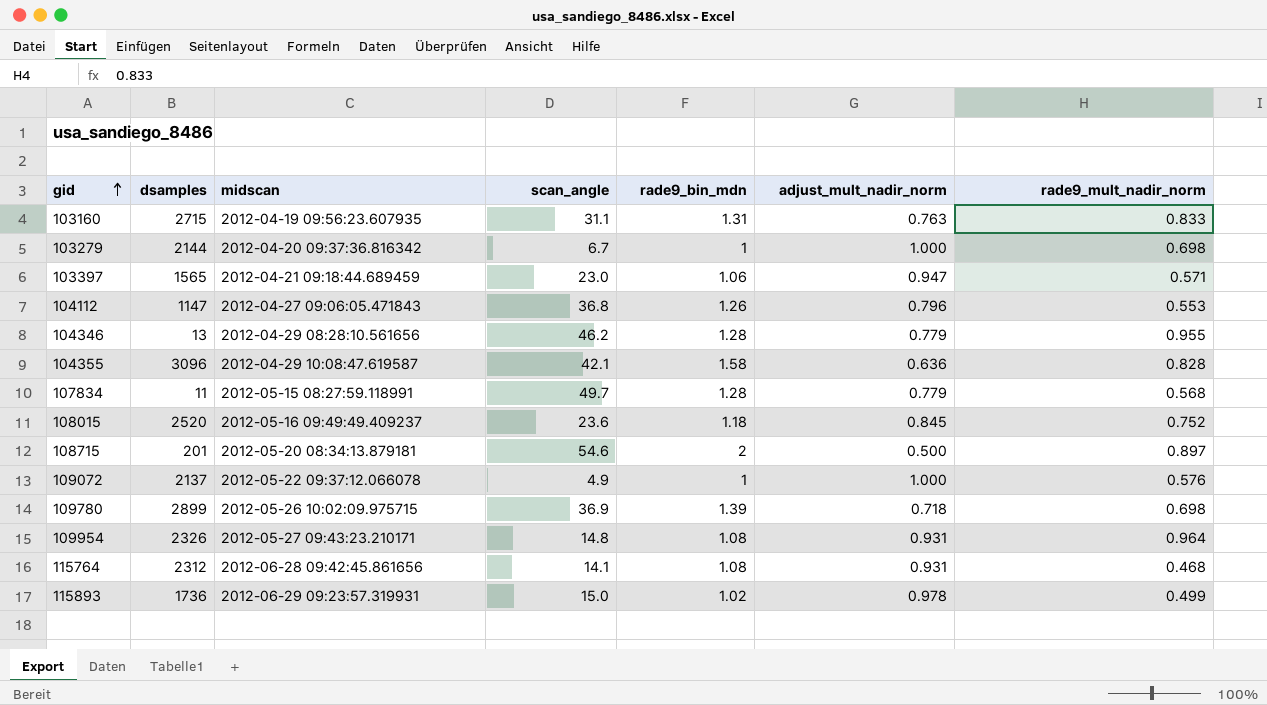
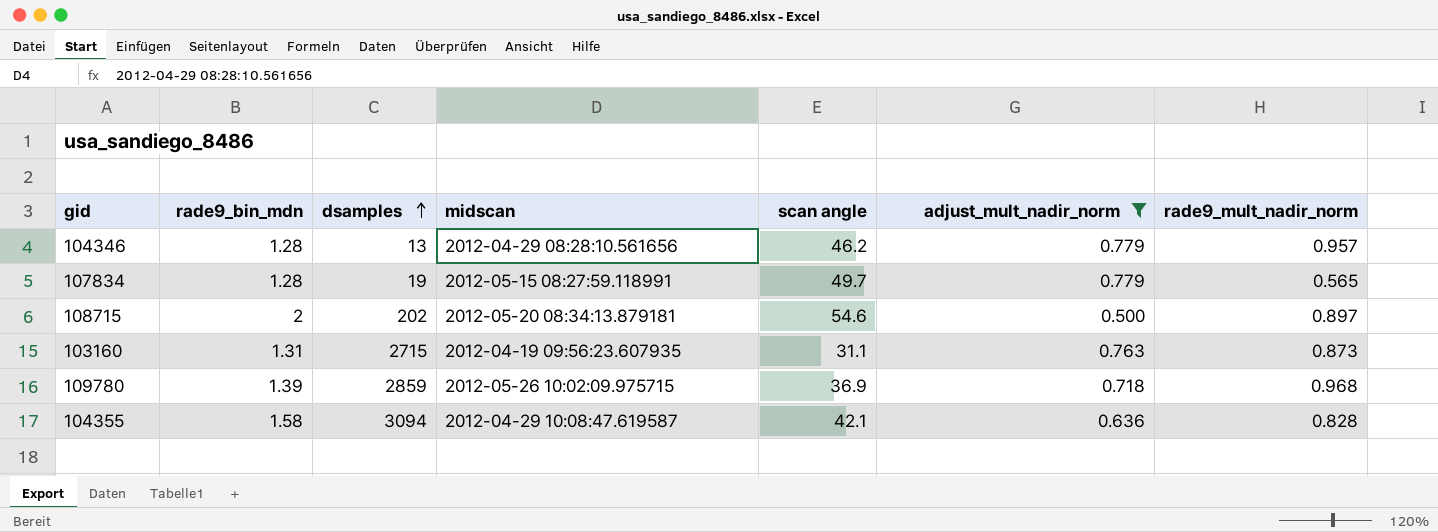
filter: none -> adjust_mult_nadir_norm <= 0.779
row order: gid ascending -> dsamples ascending
column rade9_bin_mdn | position: 5 -> 2
column name: scan_angle -> scan angle
104346 | rade9_mult_nadir_norm: 0.955 -> 0.957
107834 | dsamples: 11 -> 19
107834 | rade9_mult_nadir_norm: 0.568 -> 0.565
108715 | dsamples: 201 -> 202
103160 | rade9_mult_nadir_norm: 0.833 -> 0.873
109780 | dsamples: 2899 -> 2859
109780 | rade9_mult_nadir_norm: 0.698 -> 0.968
104355 | dsamples: 3096 -> 3094

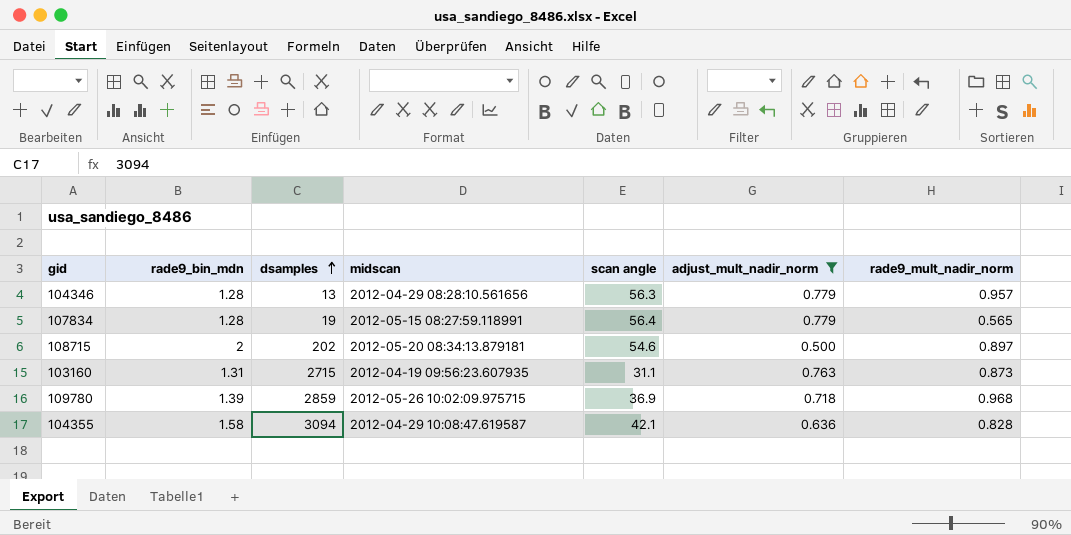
104346 | scan angle: 46.2 -> 56.3
107834 | scan angle: 49.7 -> 56.4

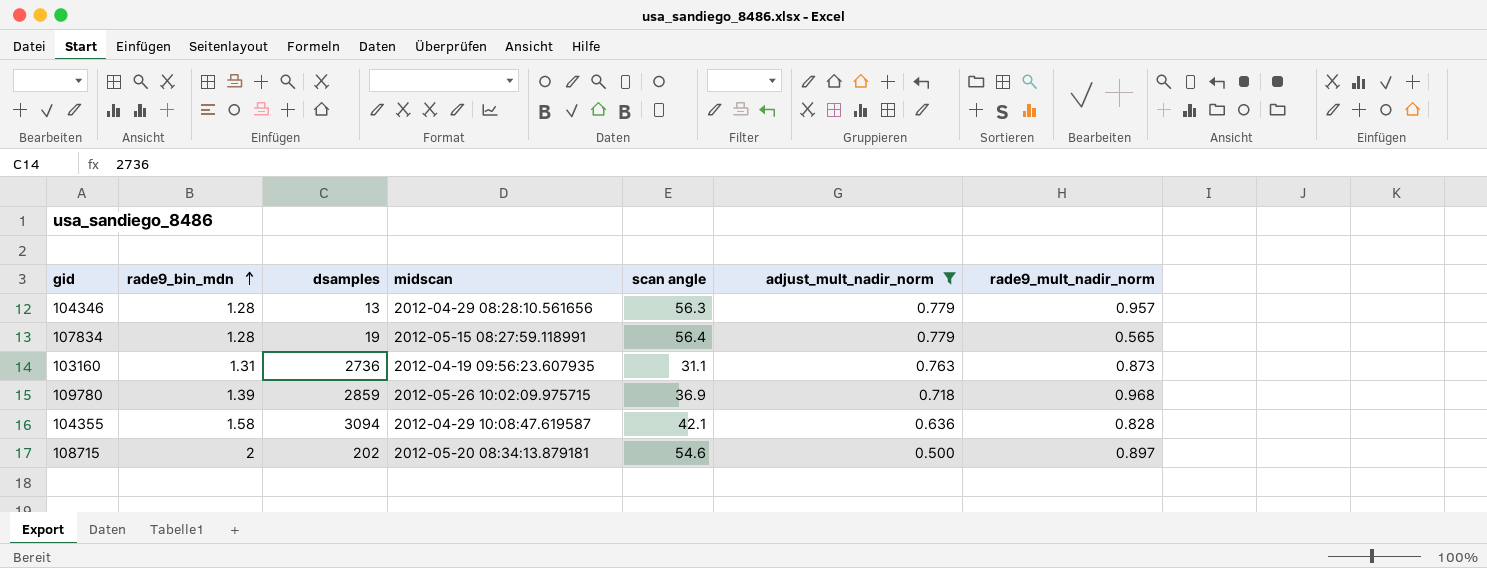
row order: dsamples ascending -> rade9_bin_mdn ascending
103160 | dsamples: 2715 -> 2736

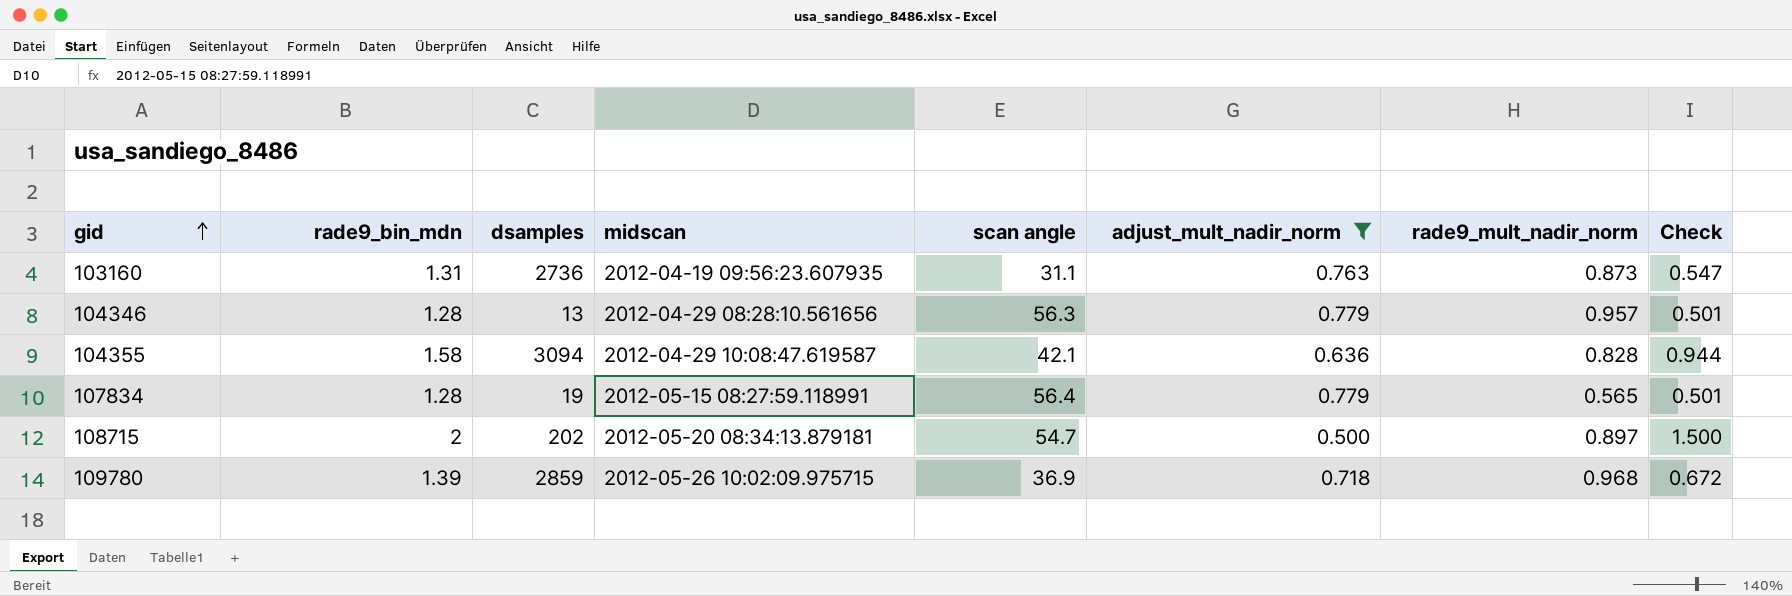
row order: rade9_bin_mdn ascending -> gid ascending
column Check | formula: none -> [rade9_bin_mdn] - [adjust_mult_nadir_norm]
108715 | scan angle: 54.6 -> 54.7

